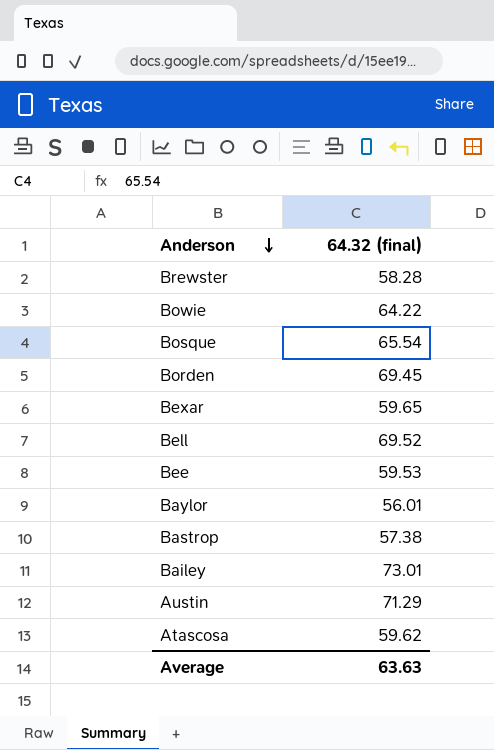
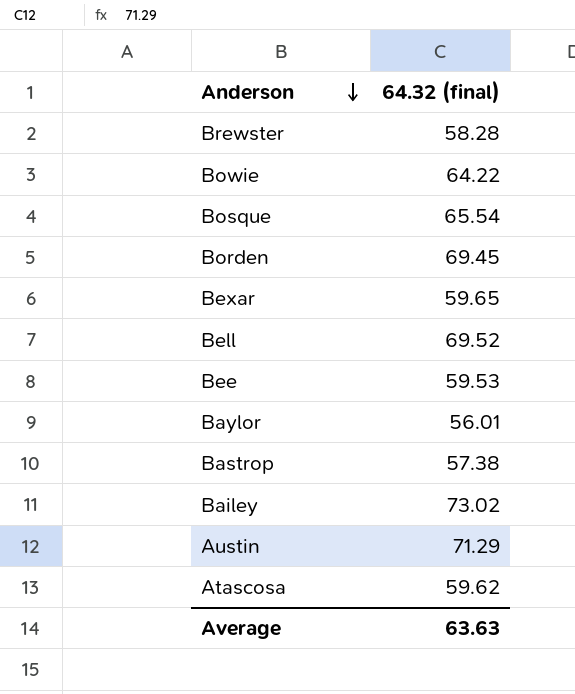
Bailey | 64.32 (final): 73.01 -> 73.02

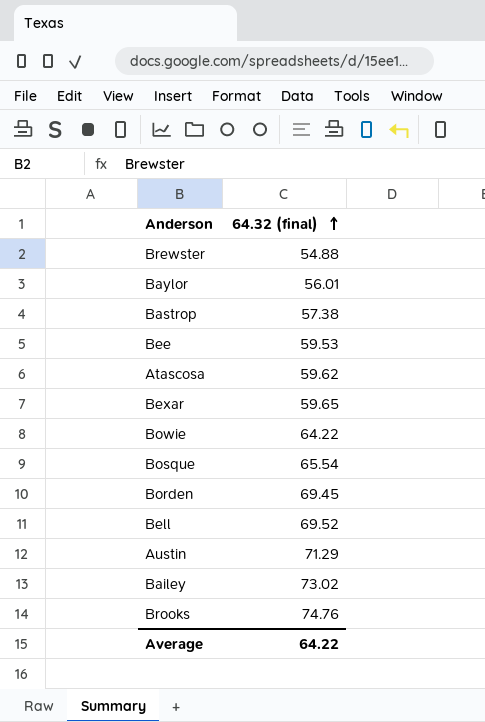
row order: Anderson descending -> 64.32 (final) ascending
Brewster | 64.32 (final): 58.28 -> 54.88
row Brooks: none -> 74.76
Average | 64.32 (final): 63.63 -> 64.22

